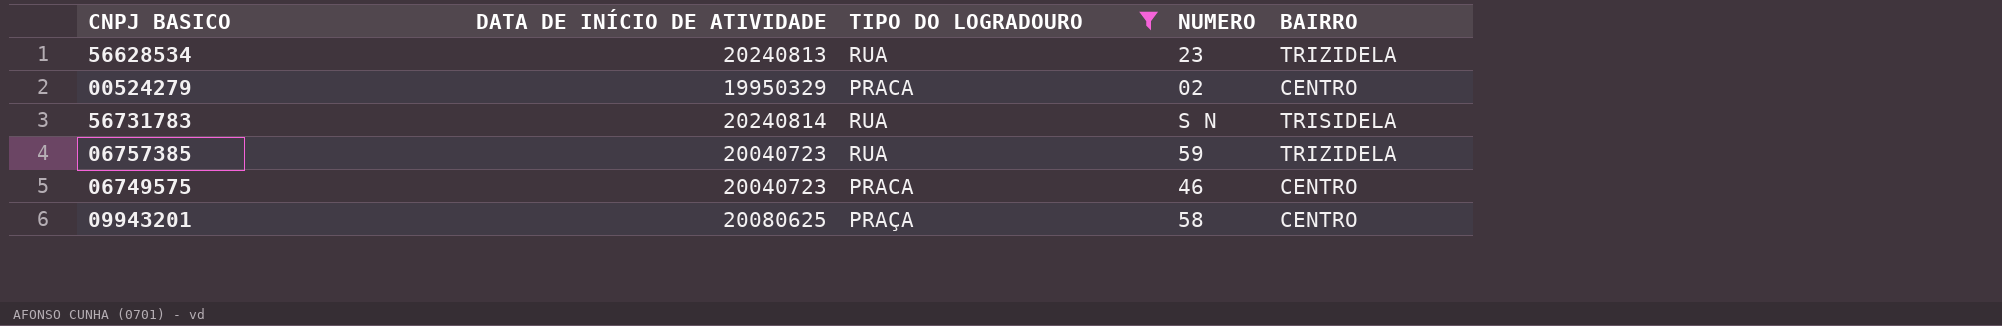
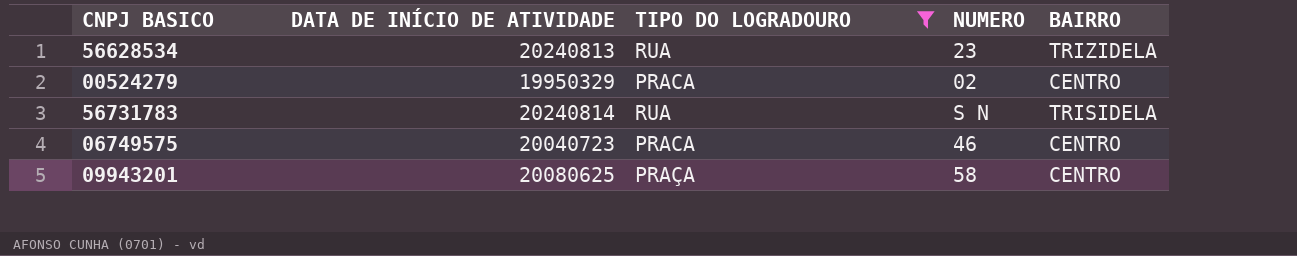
row 06757385: 20040723 | RUA | 59 | TRIZIDELA -> none

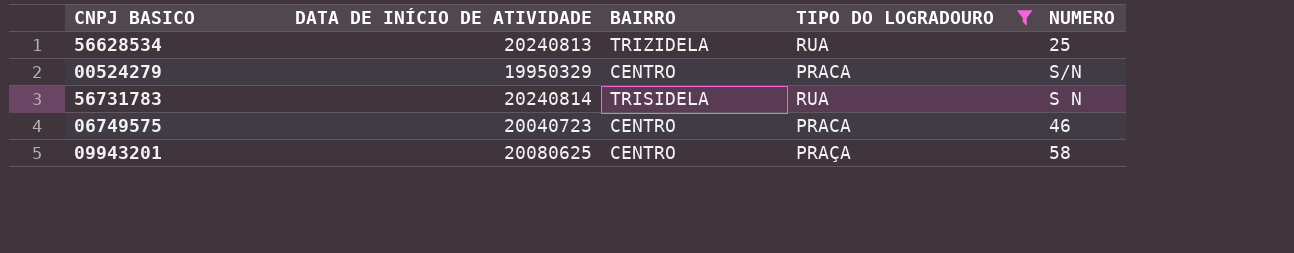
column BAIRRO | position: 5 -> 3
56628534 | NUMERO: 23 -> 25
00524279 | NUMERO: 02 -> S/N

